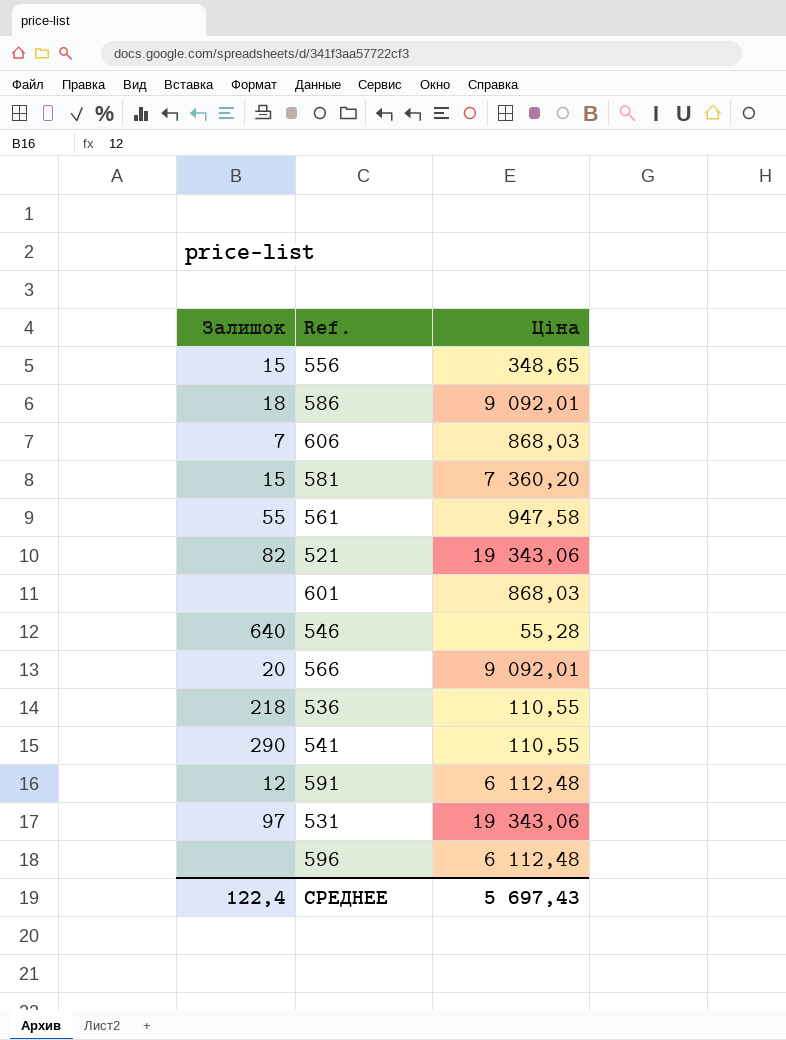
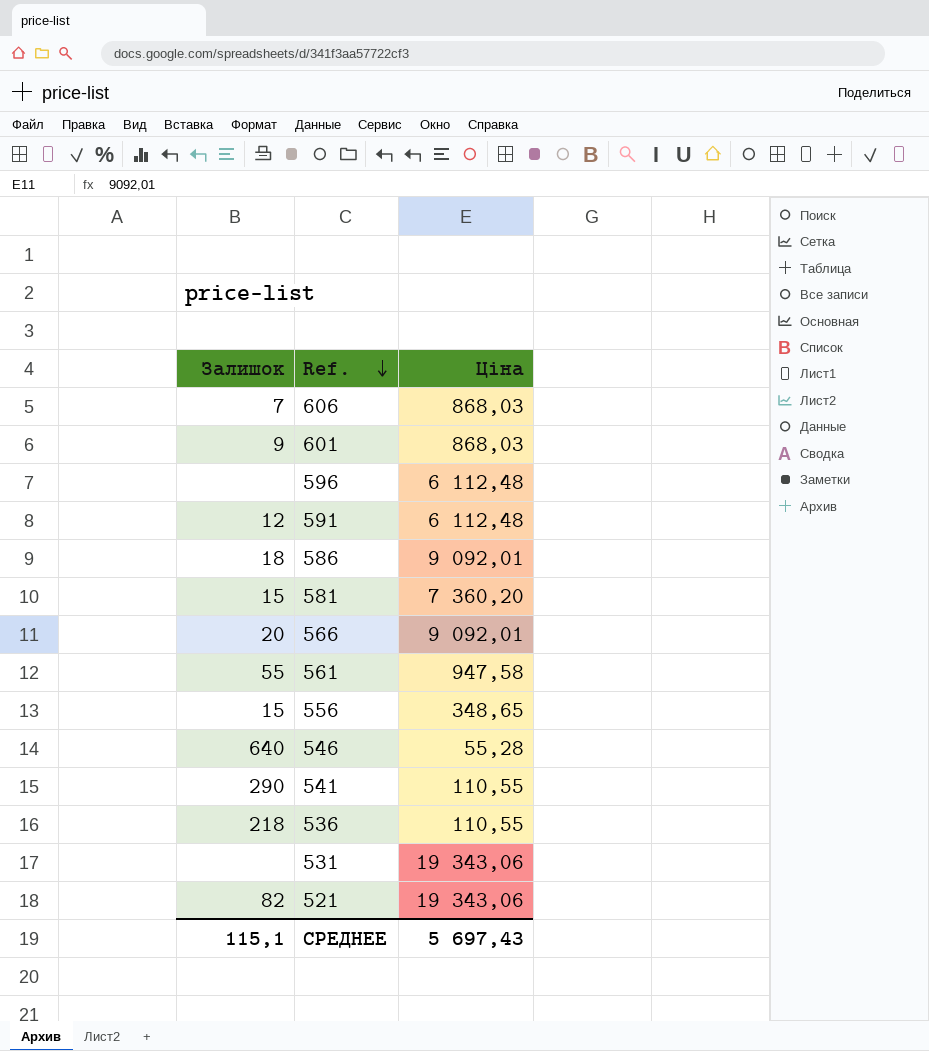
row order: none -> Ref. descending
601 | Залишок: none -> 9
531 | Залишок: 97 -> none
СРЕДНЕЕ | Залишок: 122,4 -> 115,1

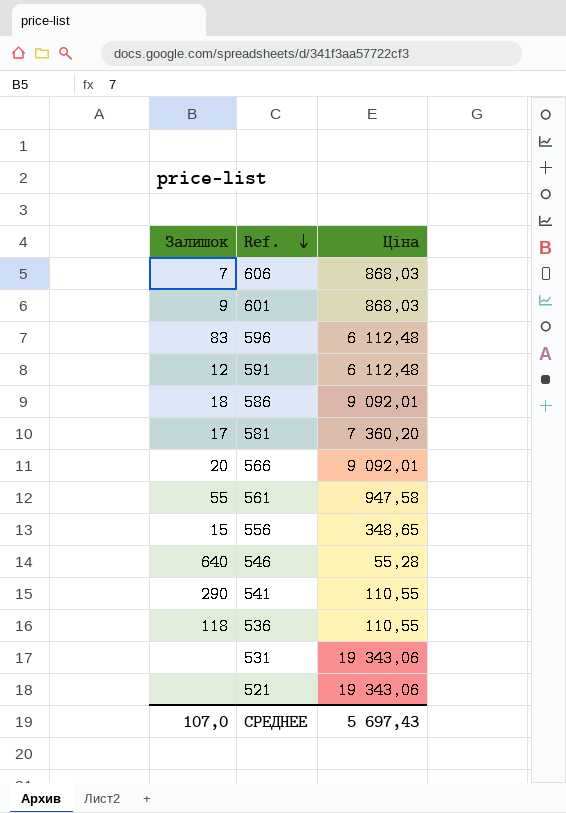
596 | Залишок: none -> 83
581 | Залишок: 15 -> 17
536 | Залишок: 218 -> 118
521 | Залишок: 82 -> none
СРЕДНЕЕ | Залишок: 115,1 -> 107,0

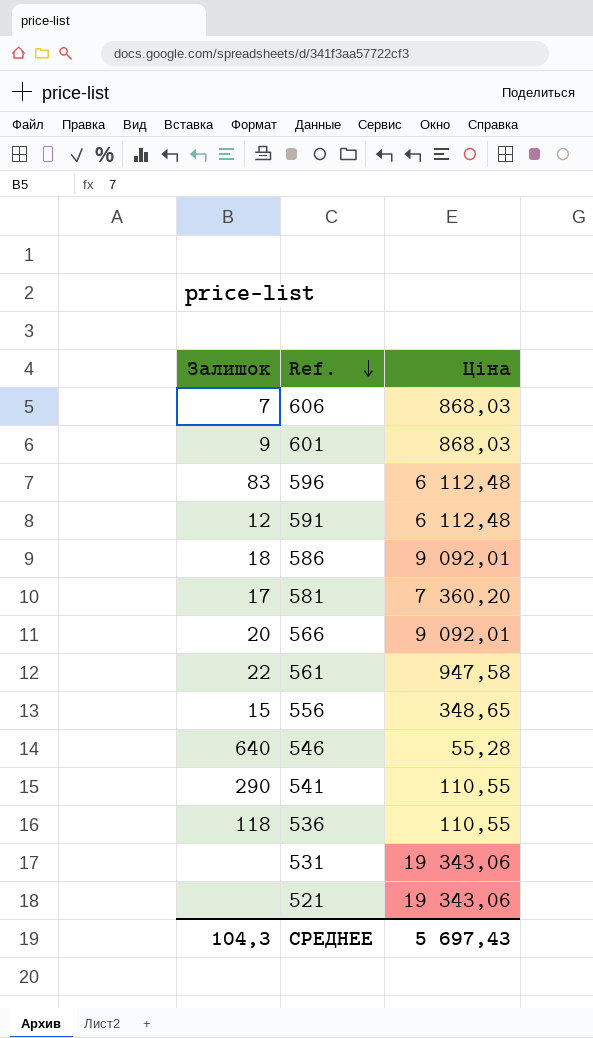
561 | Залишок: 55 -> 22
СРЕДНЕЕ | Залишок: 107,0 -> 104,3

